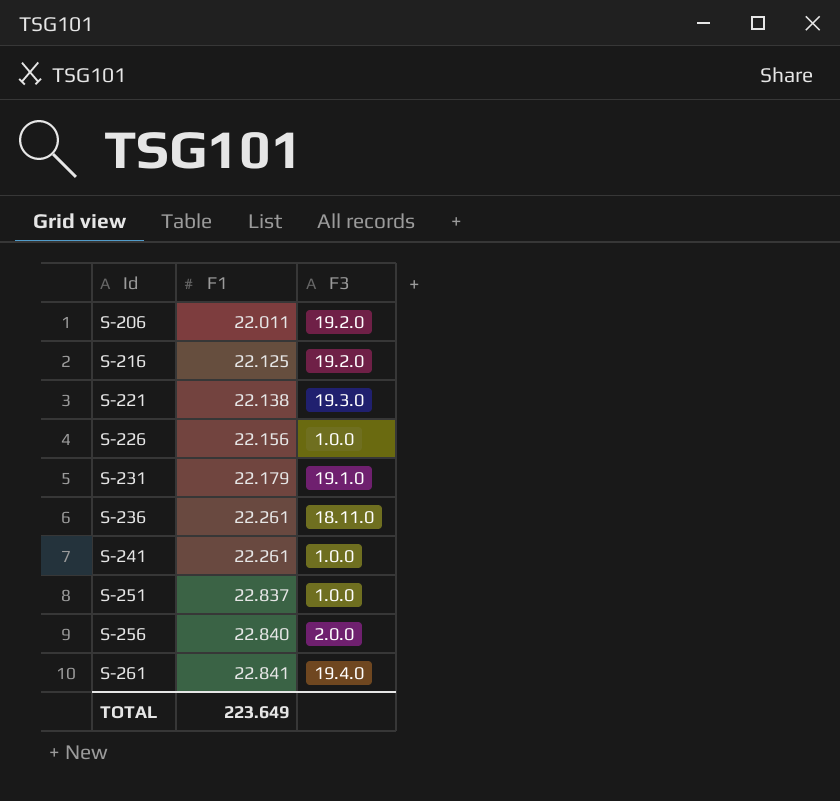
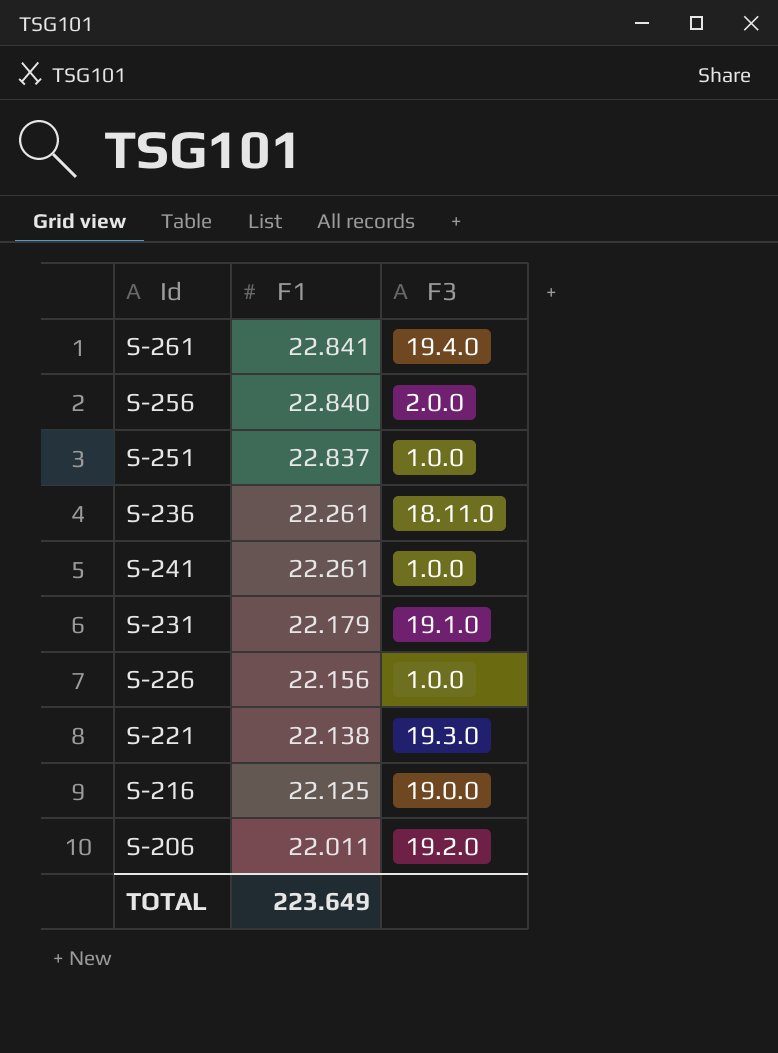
row order: Id ascending -> F1 descending
S-216 | F3: 19.2.0 -> 19.0.0

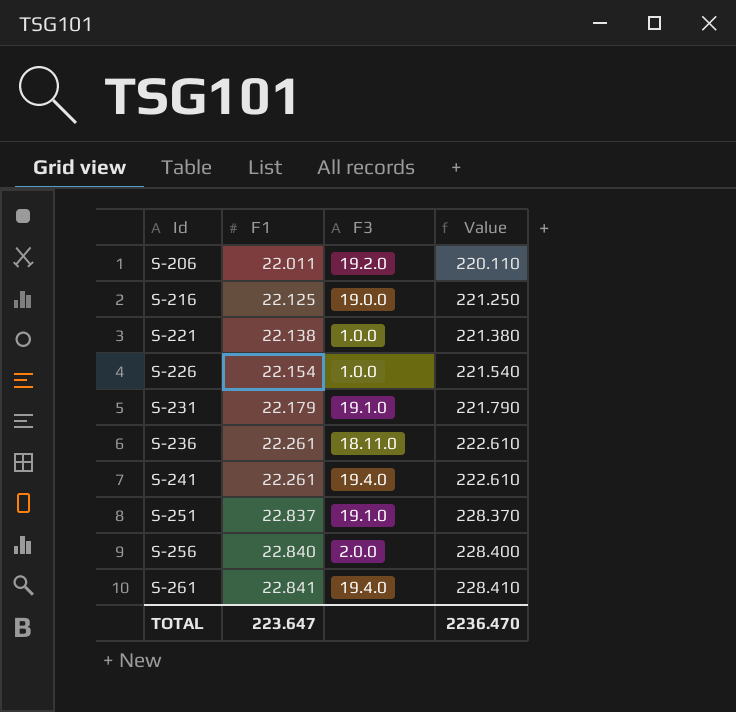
row order: F1 descending -> Id ascending
column Value | formula: none -> [F1] * 10
S-221 | F3: 19.3.0 -> 1.0.0
S-226 | F1: 22.156 -> 22.154
S-241 | F3: 1.0.0 -> 19.4.0
S-251 | F3: 1.0.0 -> 19.1.0
TOTAL | F1: 223.649 -> 223.647

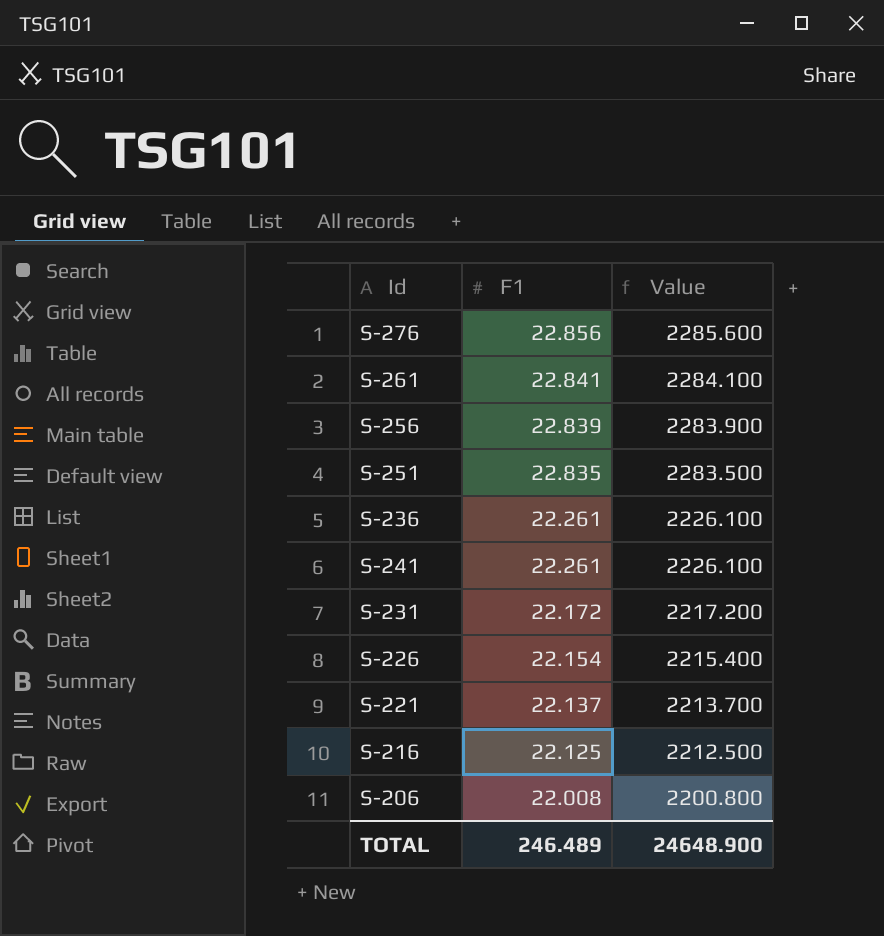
row order: Id ascending -> F1 descending
column F3 | position: 3 -> none
column Value | formula: [F1] * 10 -> [F1] * 100
row S-276: none -> 22.856 | 2285.600
S-256 | F1: 22.840 -> 22.839
S-251 | F1: 22.837 -> 22.835
S-231 | F1: 22.179 -> 22.172
S-221 | F1: 22.138 -> 22.137
S-206 | F1: 22.011 -> 22.008
TOTAL | F1: 223.647 -> 246.489
TOTAL | Value: 2236.470 -> 24648.900

